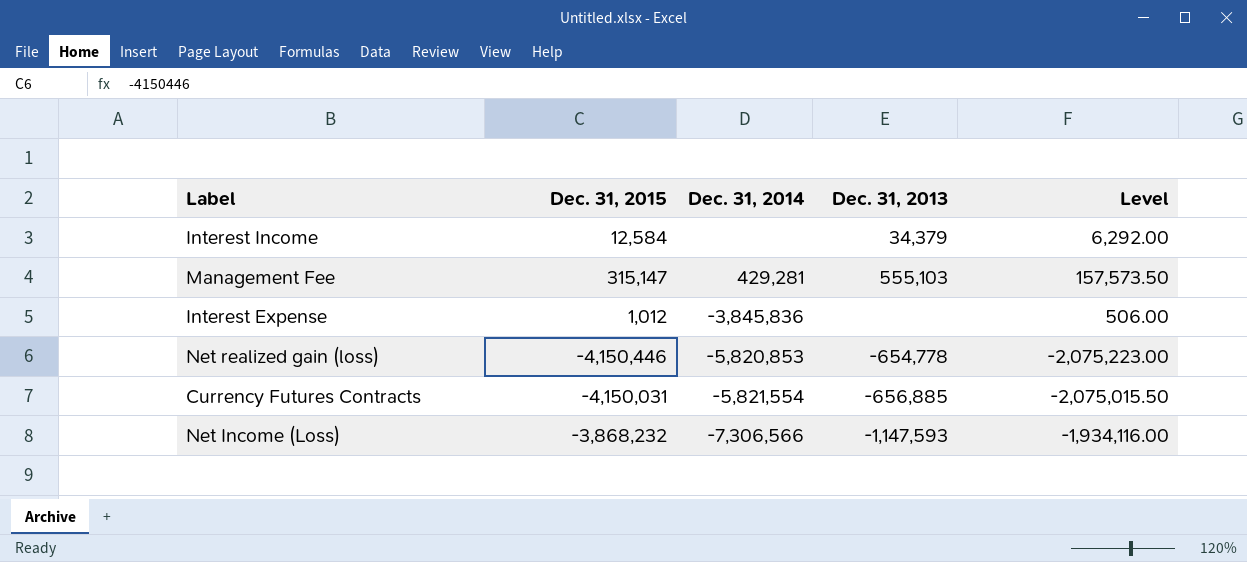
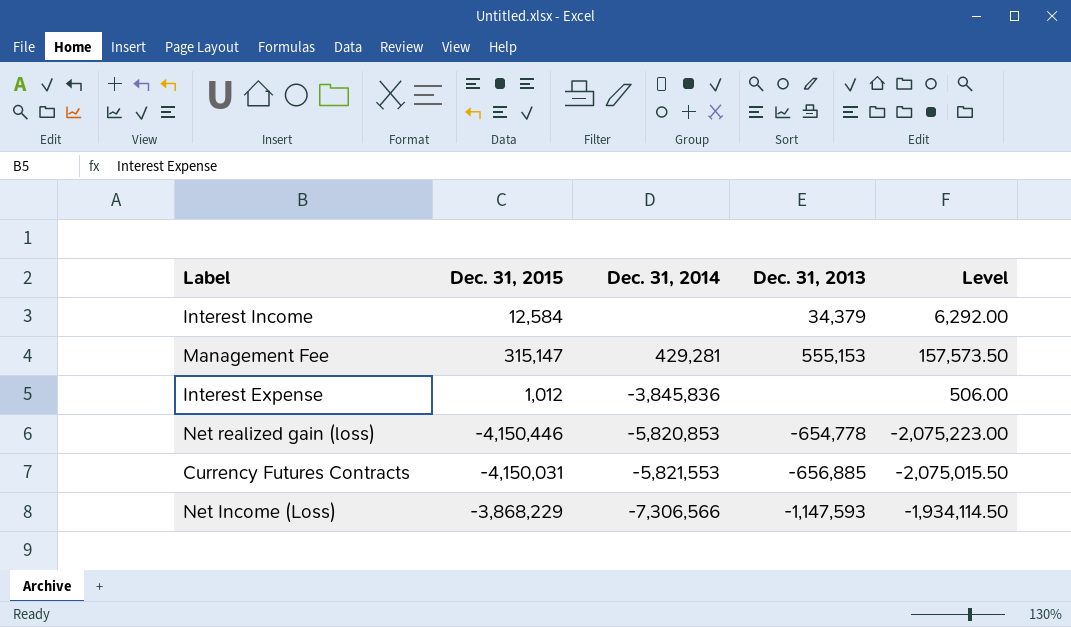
Management Fee | Dec. 31, 2013: 555,103 -> 555,153
Currency Futures Contracts | Dec. 31, 2014: -5,821,554 -> -5,821,553
Net Income (Loss) | Dec. 31, 2015: -3,868,232 -> -3,868,229
Net Income (Loss) | Level: -1,934,116.00 -> -1,934,114.50

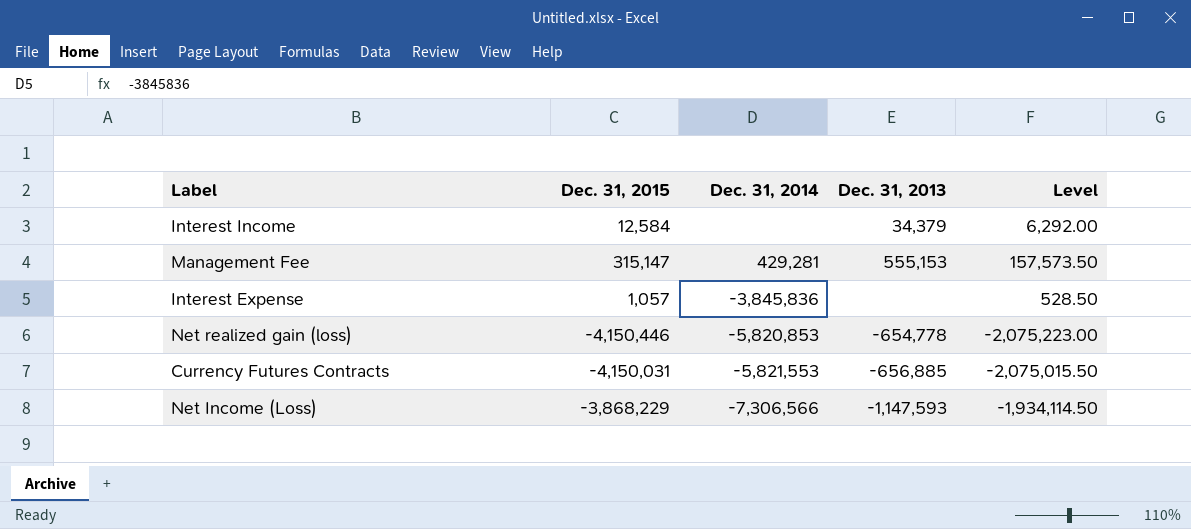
Interest Expense | Dec. 31, 2015: 1,012 -> 1,057
Interest Expense | Level: 506.00 -> 528.50

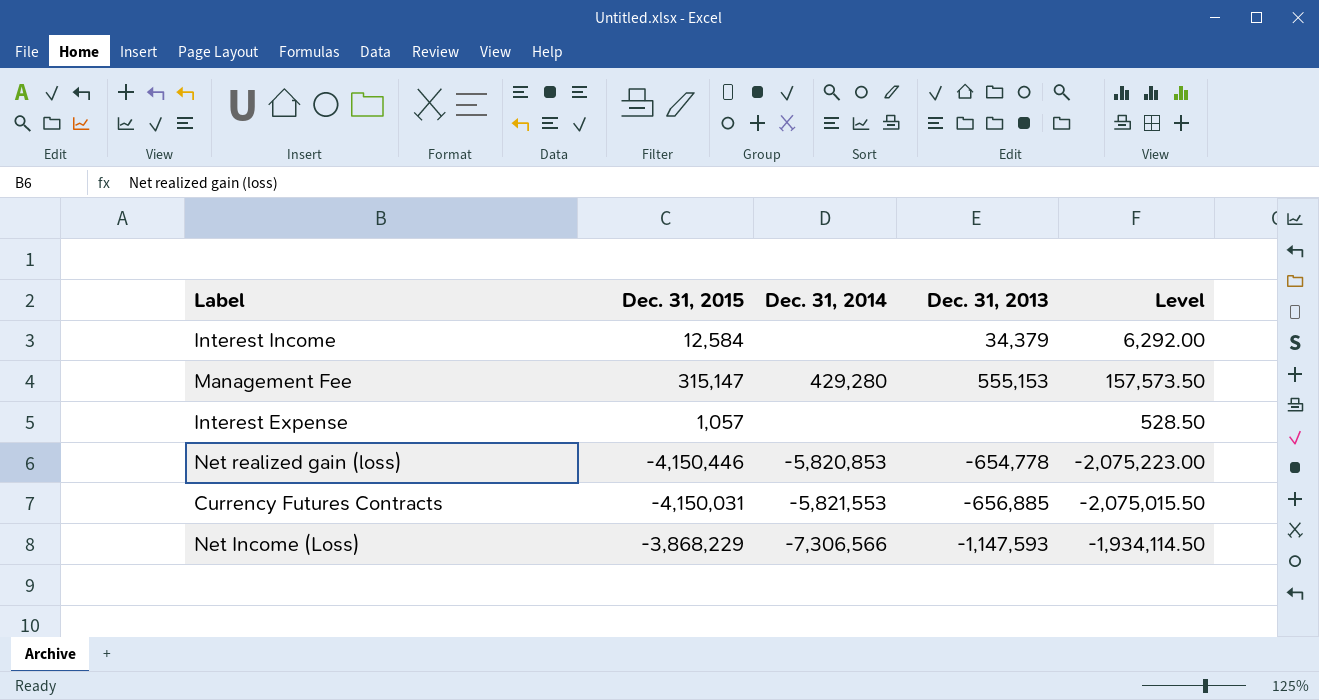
Management Fee | Dec. 31, 2014: 429,281 -> 429,280
Interest Expense | Dec. 31, 2014: -3,845,836 -> none

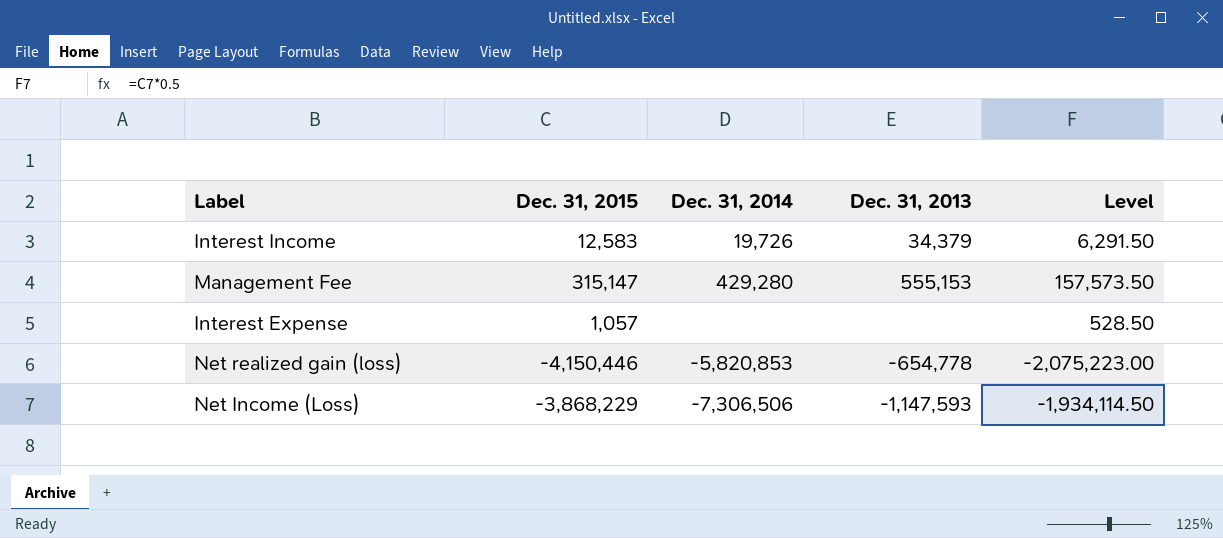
row Currency Futures Contracts: -4,150,031 | -5,821,553 | -656,885 | -2,075,015.50 -> none
Interest Income | Dec. 31, 2015: 12,584 -> 12,583
Interest Income | Dec. 31, 2014: none -> 19,726
Interest Income | Level: 6,292.00 -> 6,291.50
Net Income (Loss) | Dec. 31, 2014: -7,306,566 -> -7,306,506

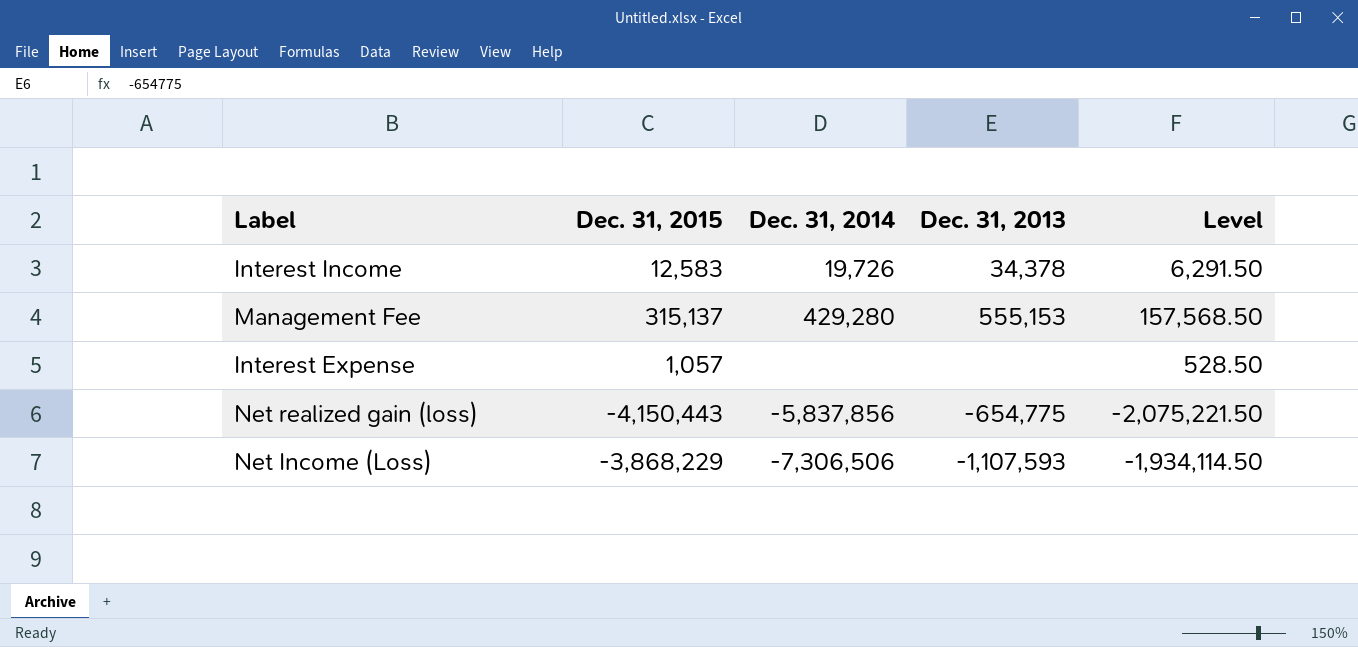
Interest Income | Dec. 31, 2013: 34,379 -> 34,378
Management Fee | Dec. 31, 2015: 315,147 -> 315,137
Management Fee | Level: 157,573.50 -> 157,568.50
Net realized gain (loss) | Dec. 31, 2015: -4,150,446 -> -4,150,443
Net realized gain (loss) | Dec. 31, 2014: -5,820,853 -> -5,837,856
Net realized gain (loss) | Dec. 31, 2013: -654,778 -> -654,775
Net realized gain (loss) | Level: -2,075,223.00 -> -2,075,221.50
Net Income (Loss) | Dec. 31, 2013: -1,147,593 -> -1,107,593

